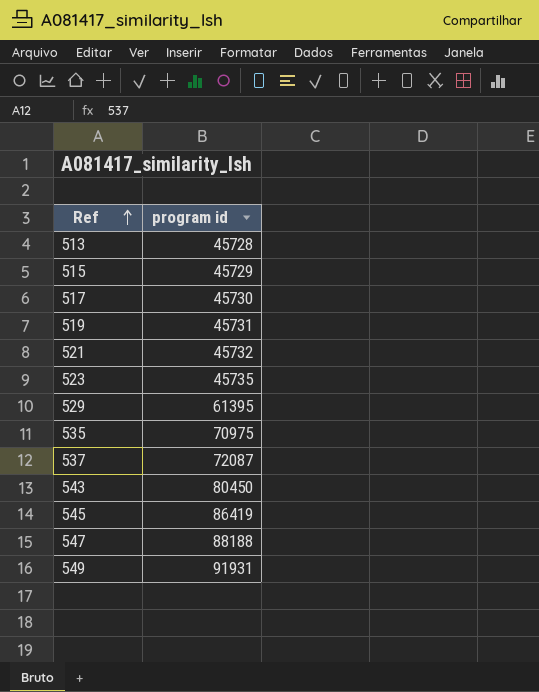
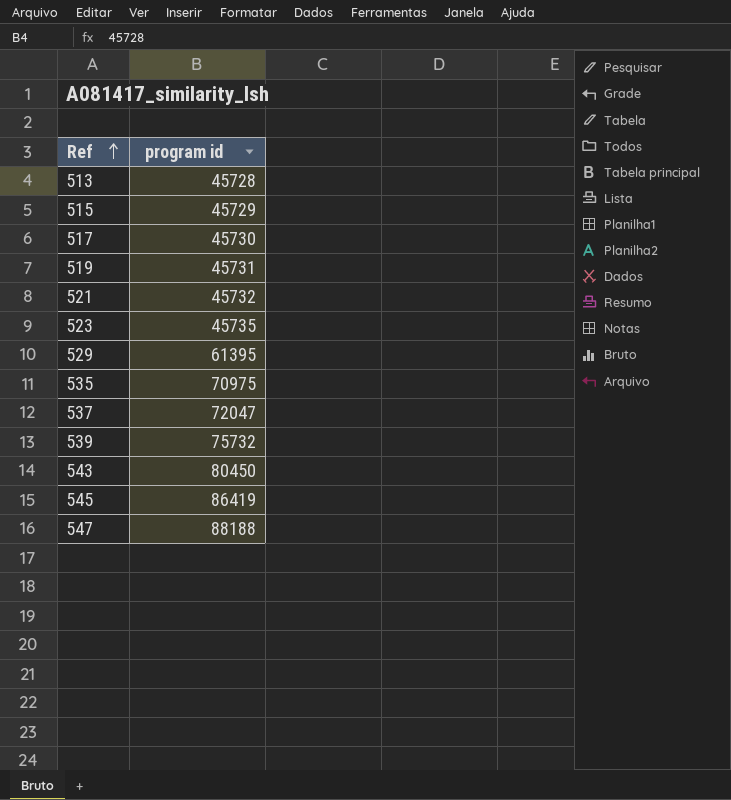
row 549: 91931 -> none
537 | program id: 72087 -> 72047
row 539: none -> 75732

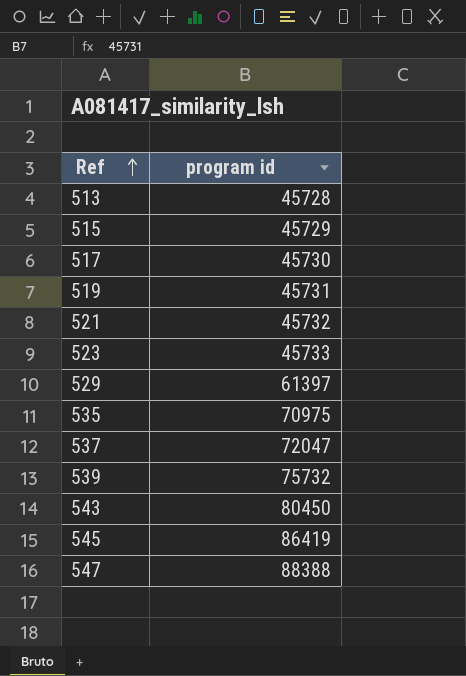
523 | program id: 45735 -> 45733
529 | program id: 61395 -> 61397
547 | program id: 88188 -> 88388

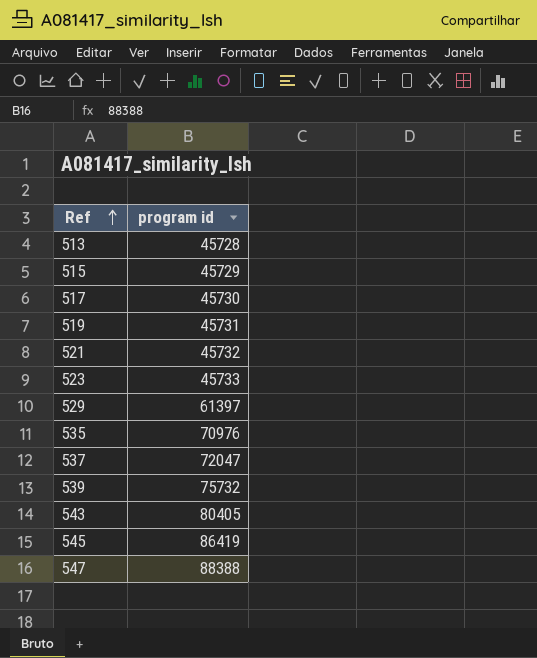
535 | program id: 70975 -> 70976
543 | program id: 80450 -> 80405

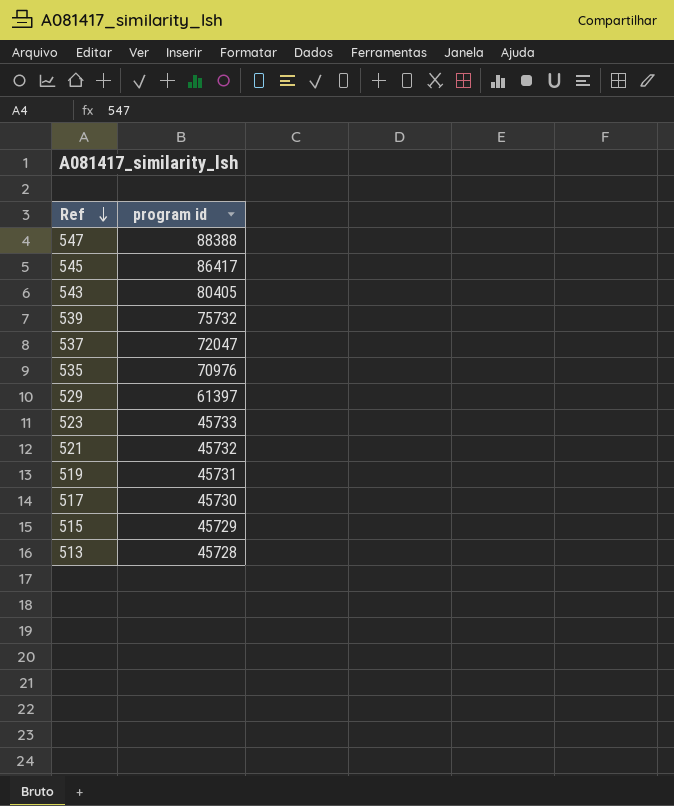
row order: Ref ascending -> Ref descending
545 | program id: 86419 -> 86417

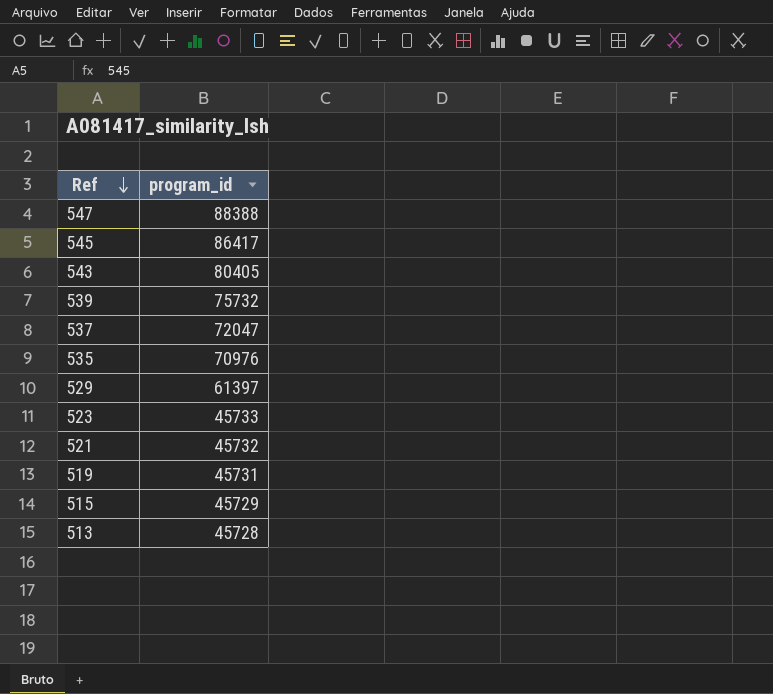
column name: program id -> program_id
row 517: 45730 -> none

